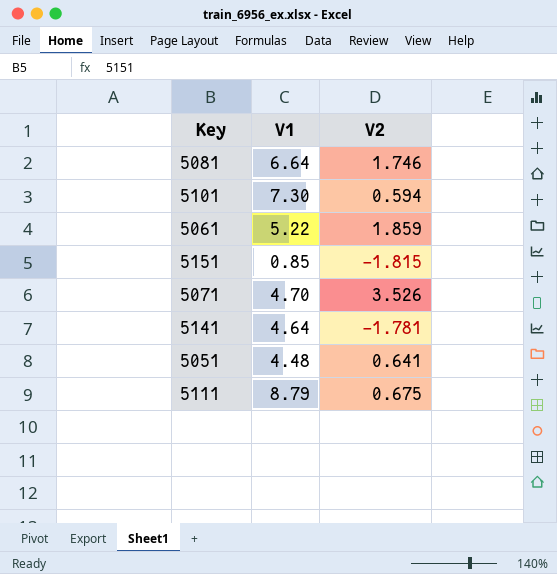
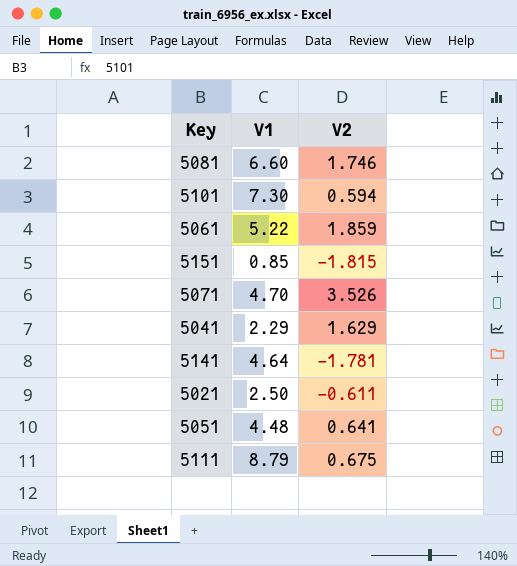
5081 | V1: 6.64 -> 6.60
row 5041: none -> 2.29 | 1.629
row 5021: none -> 2.50 | -0.611

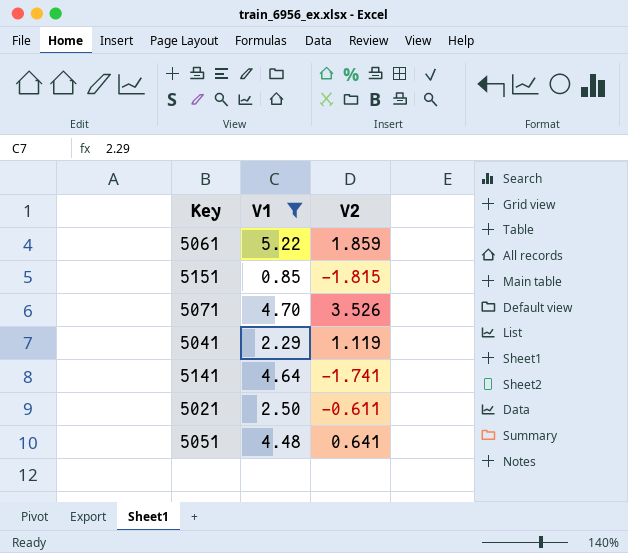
filter: none -> V1 <= 5.22
5041 | V2: 1.629 -> 1.119
5141 | V2: -1.781 -> -1.741

